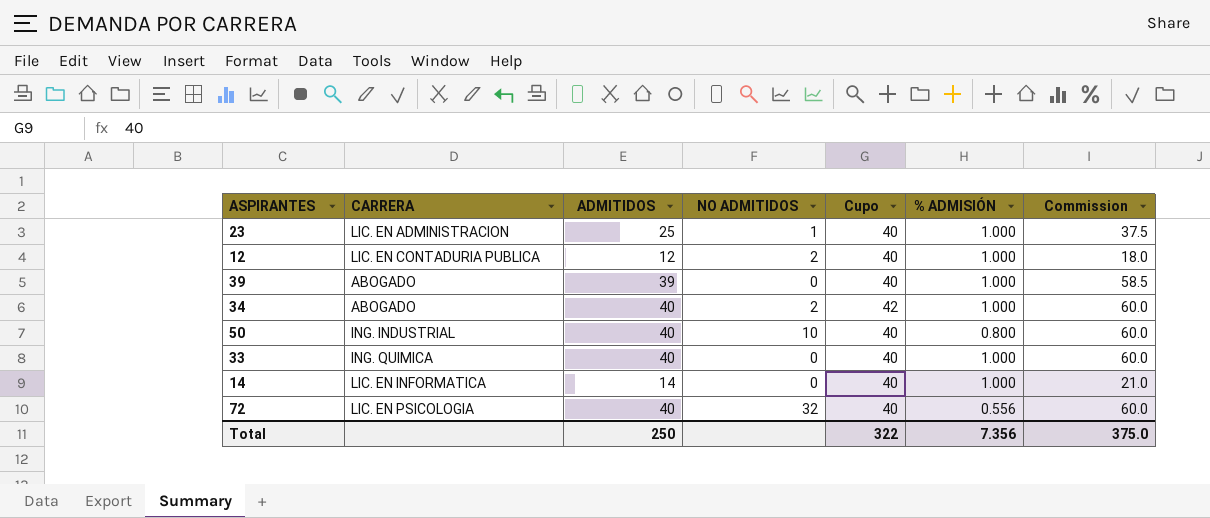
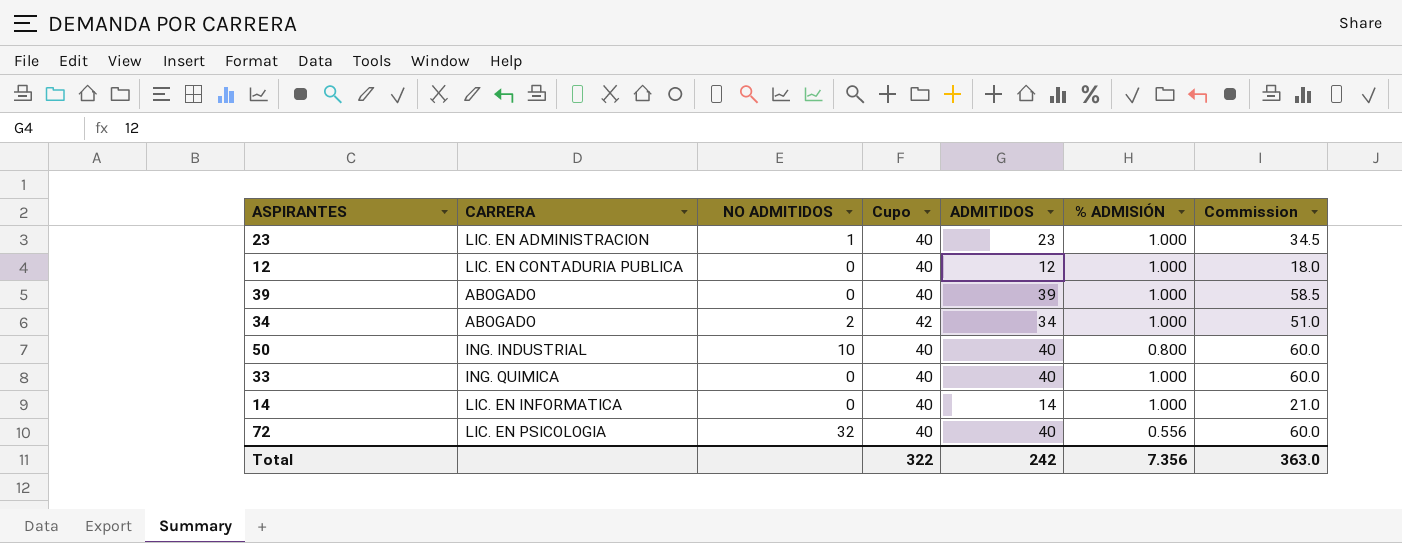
column ADMITIDOS | position: 3 -> 5
23 | ADMITIDOS: 25 -> 23
23 | Commission: 37.5 -> 34.5
12 | NO ADMITIDOS: 2 -> 0
34 | ADMITIDOS: 40 -> 34
34 | Commission: 60.0 -> 51.0
Total | ADMITIDOS: 250 -> 242
Total | Commission: 375.0 -> 363.0

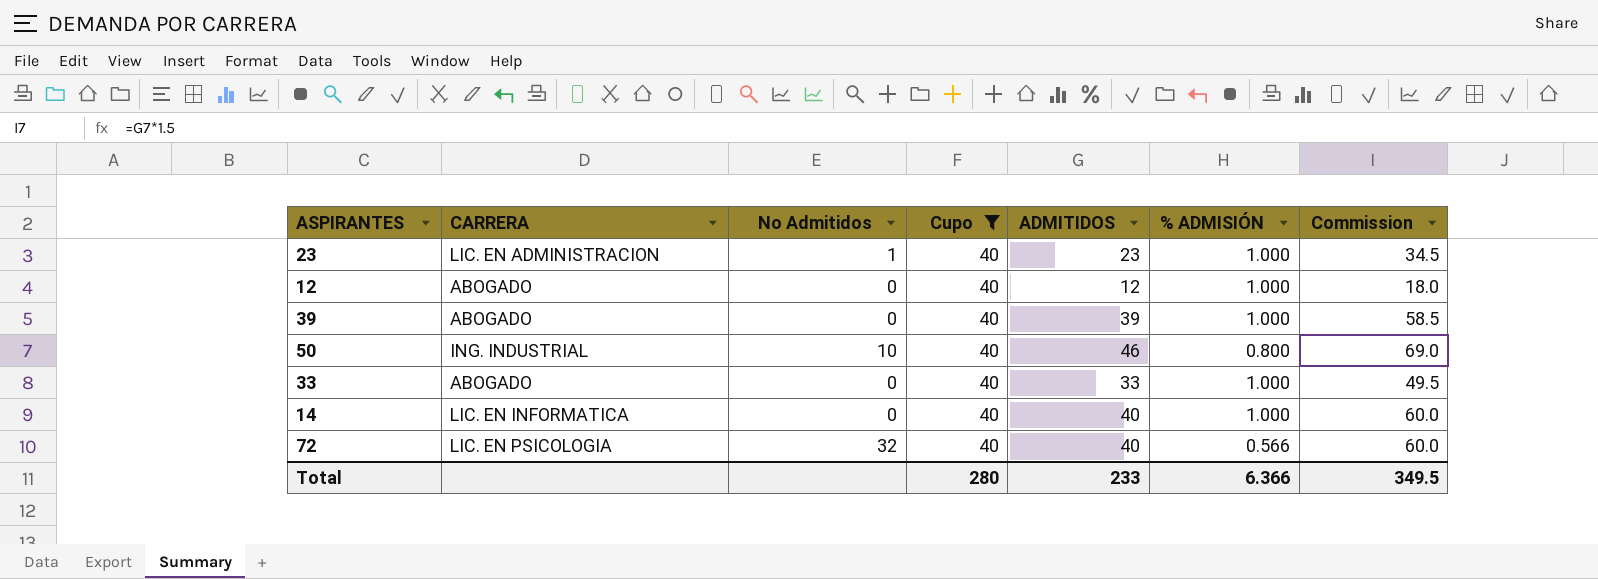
filter: none -> Cupo = 40
column name: NO ADMITIDOS -> No Admitidos
12 | CARRERA: LIC. EN CONTADURIA PUBLICA -> ABOGADO
50 | ADMITIDOS: 40 -> 46
50 | Commission: 60.0 -> 69.0
33 | CARRERA: ING. QUIMICA -> ABOGADO
33 | ADMITIDOS: 40 -> 33
33 | Commission: 60.0 -> 49.5
14 | ADMITIDOS: 14 -> 40
14 | Commission: 21.0 -> 60.0
72 | % ADMISIÓN: 0.556 -> 0.566
Total | Cupo: 322 -> 280
Total | ADMITIDOS: 242 -> 233
Total | % ADMISIÓN: 7.356 -> 6.366
Total | Commission: 363.0 -> 349.5

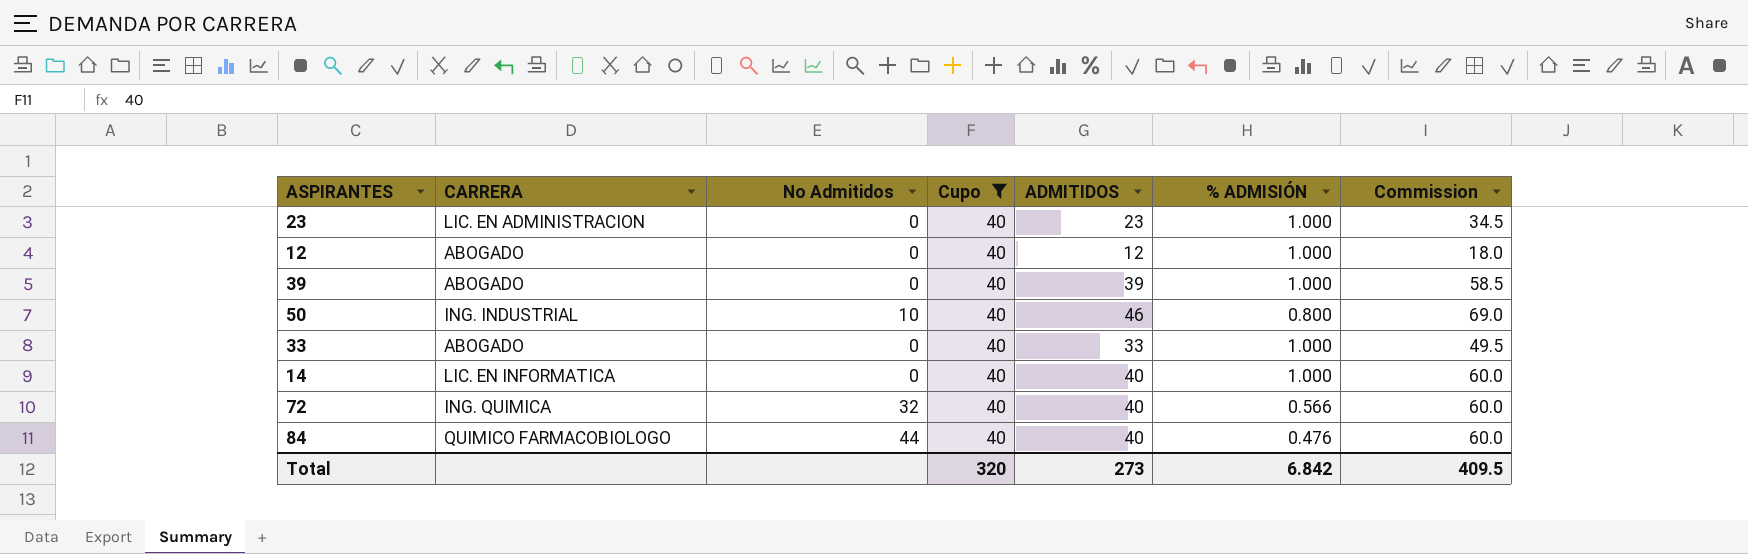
23 | No Admitidos: 1 -> 0
72 | CARRERA: LIC. EN PSICOLOGIA -> ING. QUIMICA
row 84: none -> QUIMICO FARMACOBIOLOGO | 44 | 40 | 40 | 0.476 | 60.0
Total | Cupo: 280 -> 320
Total | ADMITIDOS: 233 -> 273
Total | % ADMISIÓN: 6.366 -> 6.842
Total | Commission: 349.5 -> 409.5

